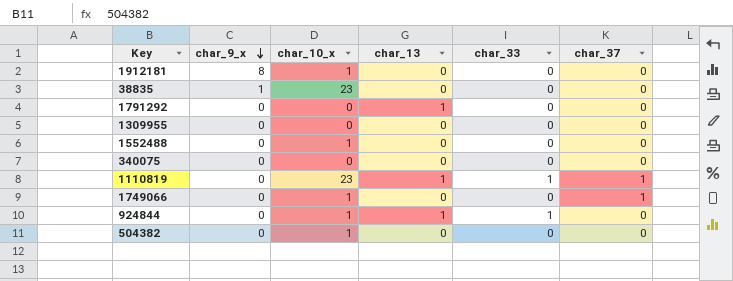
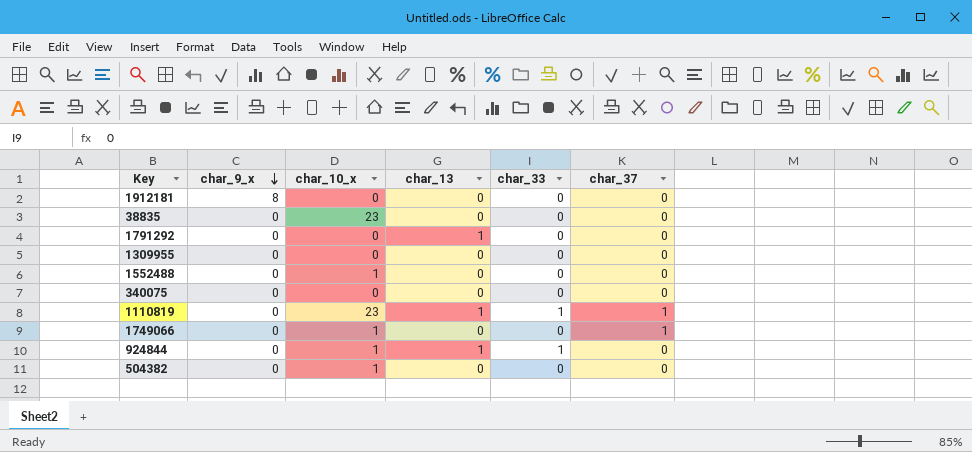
1912181 | char_10_x: 1 -> 0
38835 | char_9_x: 1 -> 0

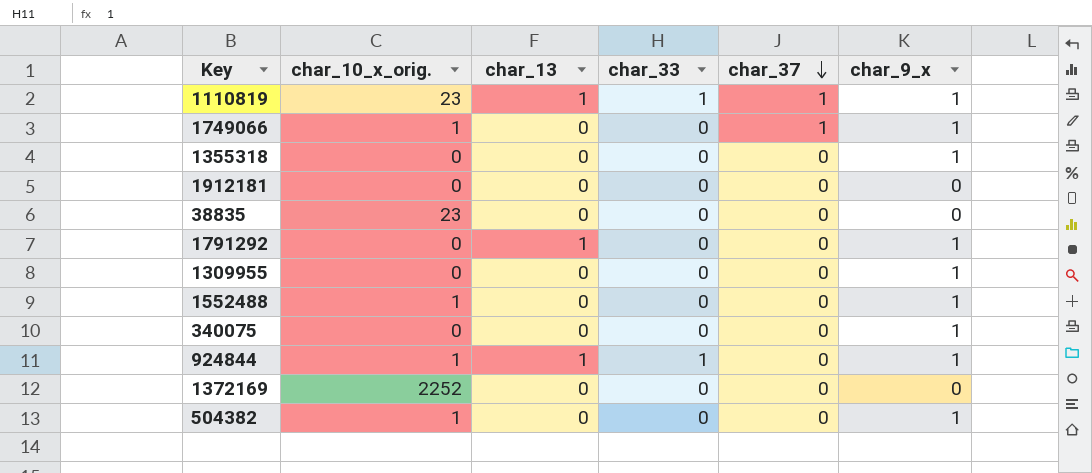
row order: char_9_x descending -> char_37 descending
column name: char_10_x -> char_10_x_orig.
column char_9_x | position: 2 -> 6
1110819 | char_9_x: 0 -> 1
1749066 | char_9_x: 0 -> 1
row 1355318: none -> 0 | 0 | 0 | 0 | 1
1912181 | char_9_x: 8 -> 0
1791292 | char_9_x: 0 -> 1
1309955 | char_9_x: 0 -> 1
1552488 | char_9_x: 0 -> 1
340075 | char_9_x: 0 -> 1
924844 | char_9_x: 0 -> 1
row 1372169: none -> 2252 | 0 | 0 | 0 | 0
504382 | char_9_x: 0 -> 1

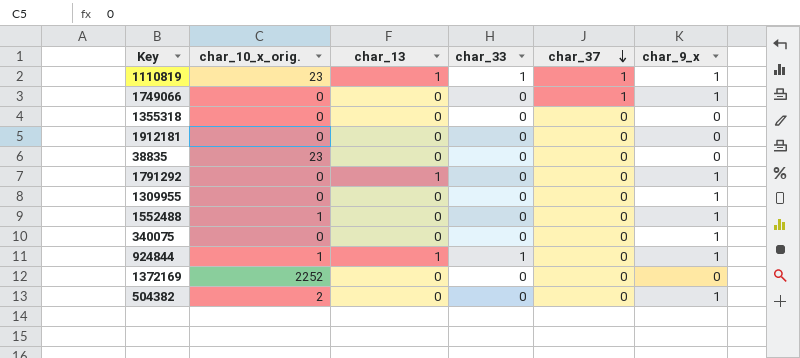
1749066 | char_10_x_orig.: 1 -> 0
1355318 | char_9_x: 1 -> 0
504382 | char_10_x_orig.: 1 -> 2

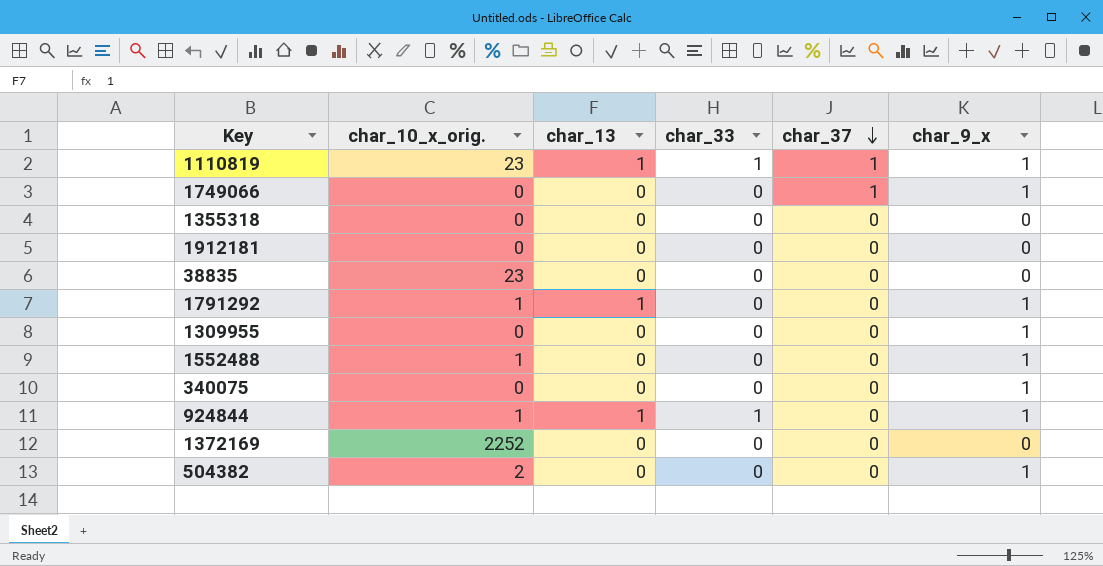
1791292 | char_10_x_orig.: 0 -> 1

